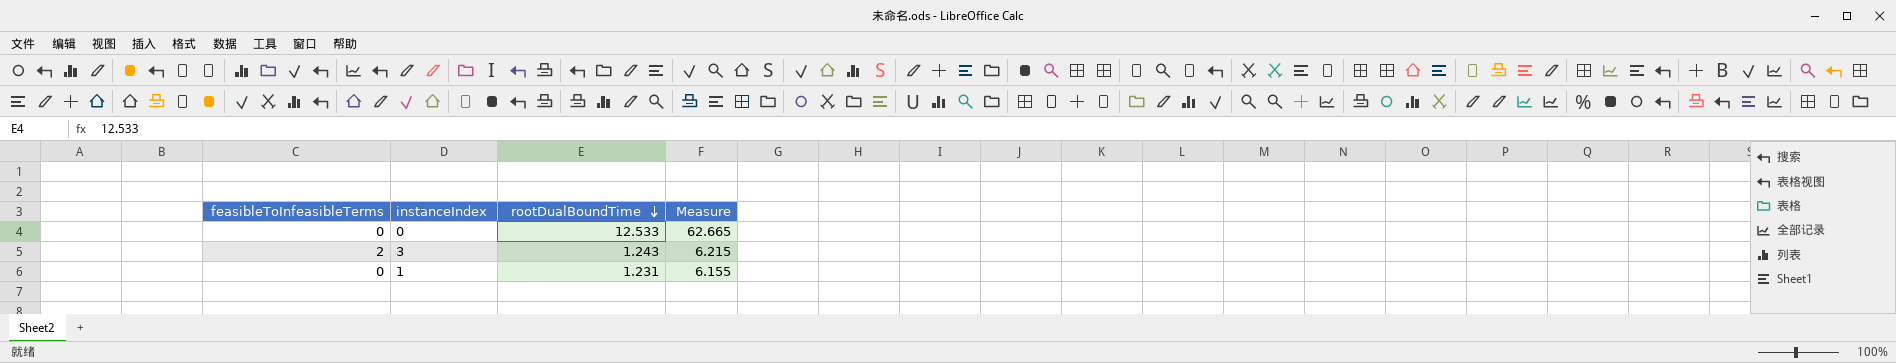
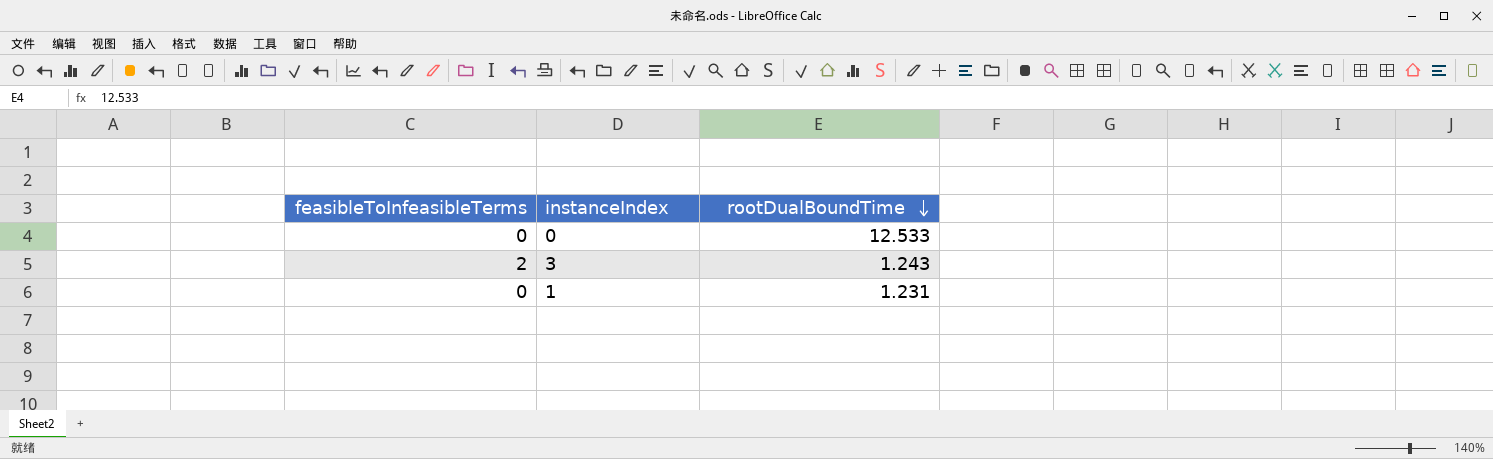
column Measure | formula: [rootDualBoundTime] * 5 -> none

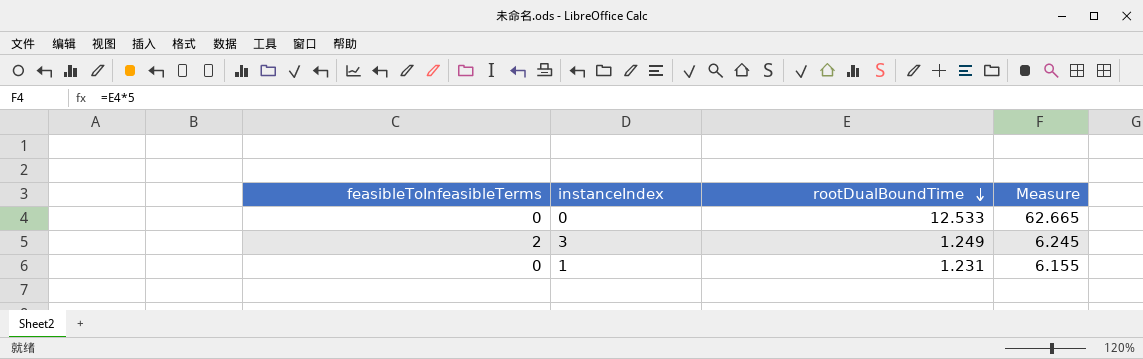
column Measure | formula: none -> [rootDualBoundTime] * 5
3 | rootDualBoundTime: 1.243 -> 1.249

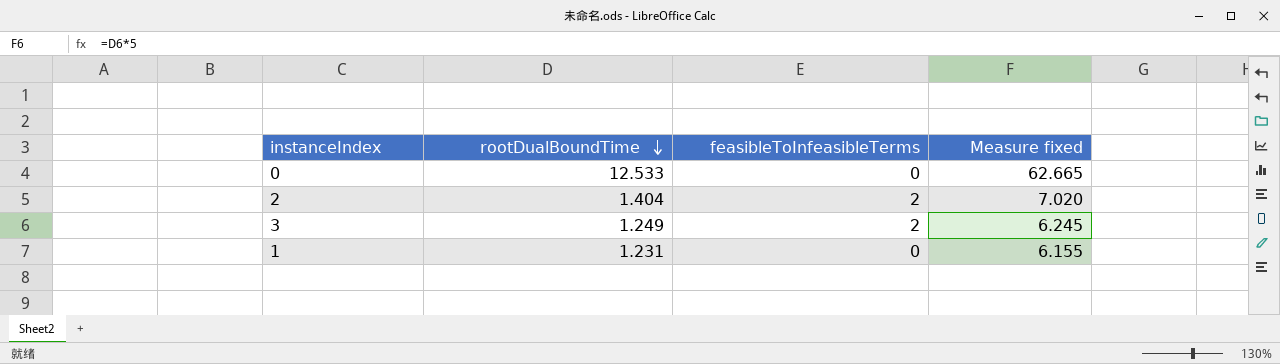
column feasibleToInfeasibleTerms | position: 1 -> 3
column name: Measure -> Measure fixed
row 2: none -> 1.404 | 2 | 7.020

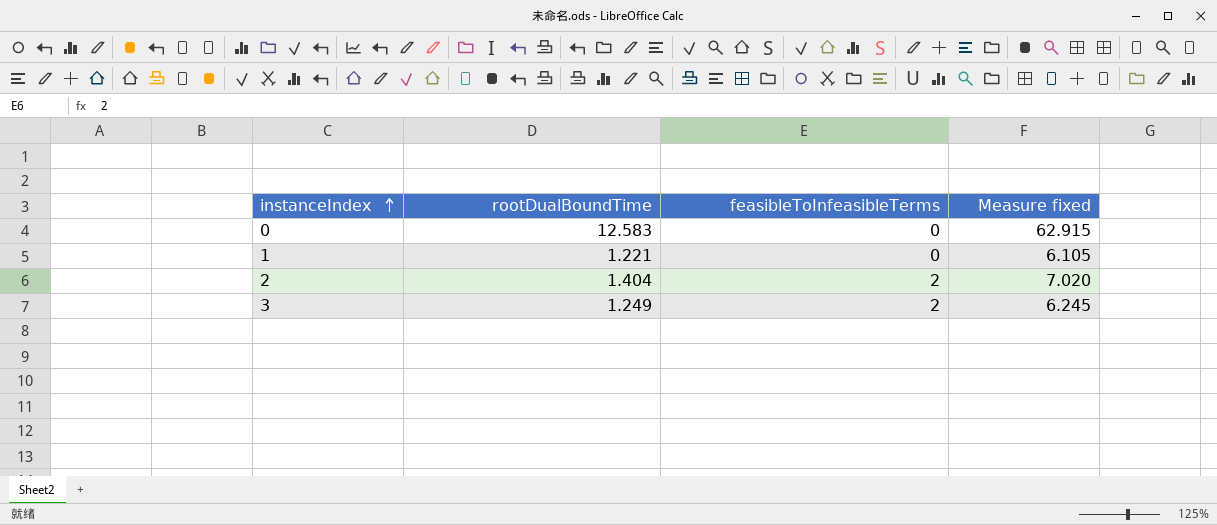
row order: rootDualBoundTime descending -> instanceIndex ascending
0 | rootDualBoundTime: 12.533 -> 12.583
0 | Measure fixed: 62.665 -> 62.915
1 | rootDualBoundTime: 1.231 -> 1.221
1 | Measure fixed: 6.155 -> 6.105

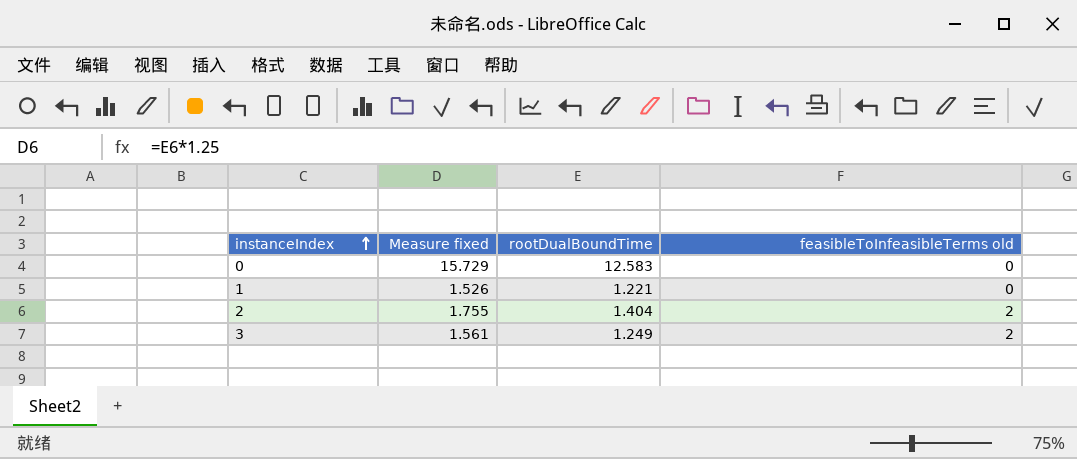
column Measure fixed | formula: [rootDualBoundTime] * 5 -> [rootDualBoundTime] * 1.25
column Measure fixed | position: 4 -> 2
column name: feasibleToInfeasibleTerms -> feasibleToInfeasibleTerms old

